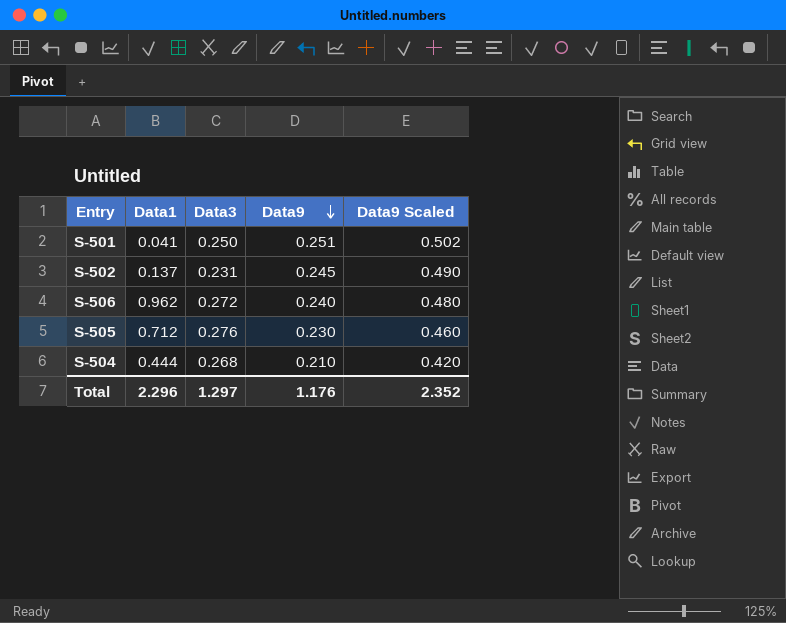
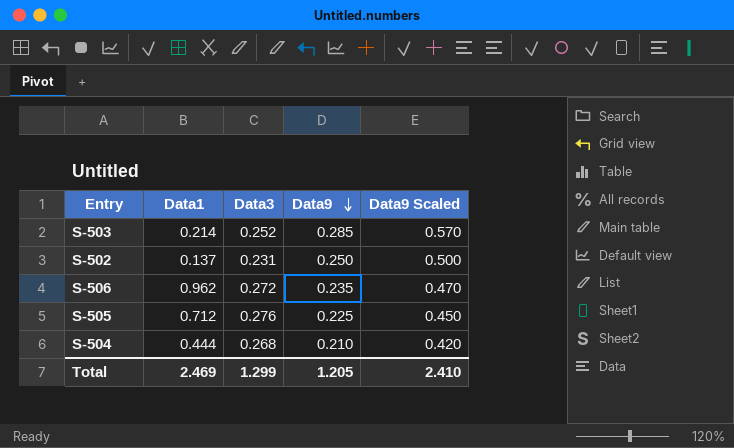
row S-501: 0.041 | 0.250 | 0.251 | 0.502 -> none
row S-503: none -> 0.214 | 0.252 | 0.285 | 0.570
S-502 | Data9: 0.245 -> 0.250
S-502 | Data9 Scaled: 0.490 -> 0.500
S-506 | Data9: 0.240 -> 0.235
S-506 | Data9 Scaled: 0.480 -> 0.470
S-505 | Data9: 0.230 -> 0.225
S-505 | Data9 Scaled: 0.460 -> 0.450
Total | Data1: 2.296 -> 2.469
Total | Data3: 1.297 -> 1.299
Total | Data9: 1.176 -> 1.205
Total | Data9 Scaled: 2.352 -> 2.410

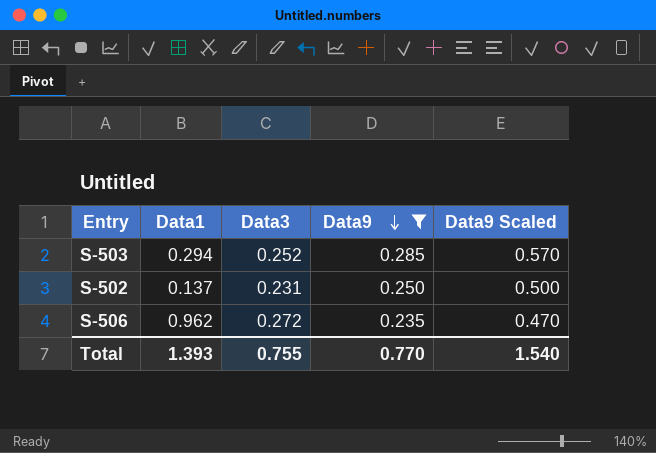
filter: none -> Data9 >= 0.235
S-503 | Data1: 0.214 -> 0.294
Total | Data1: 2.469 -> 1.393
Total | Data3: 1.299 -> 0.755
Total | Data9: 1.205 -> 0.770
Total | Data9 Scaled: 2.410 -> 1.540

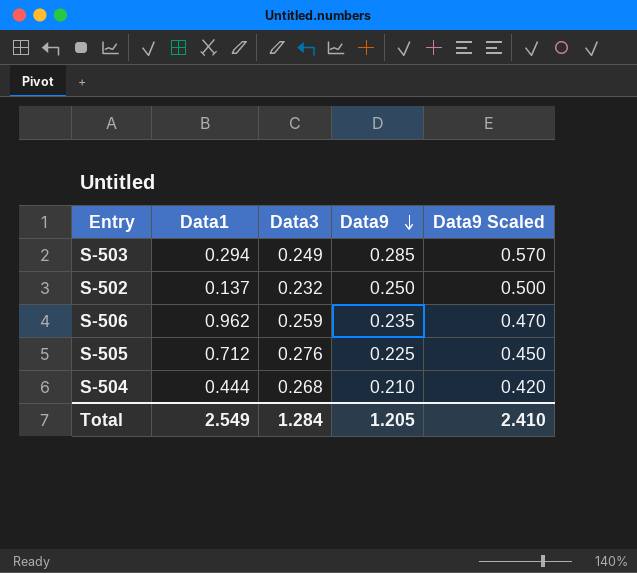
filter: Data9 >= 0.235 -> none
S-503 | Data3: 0.252 -> 0.249
S-502 | Data3: 0.231 -> 0.232
S-506 | Data3: 0.272 -> 0.259
Total | Data1: 1.393 -> 2.549
Total | Data3: 0.755 -> 1.284
Total | Data9: 0.770 -> 1.205
Total | Data9 Scaled: 1.540 -> 2.410

